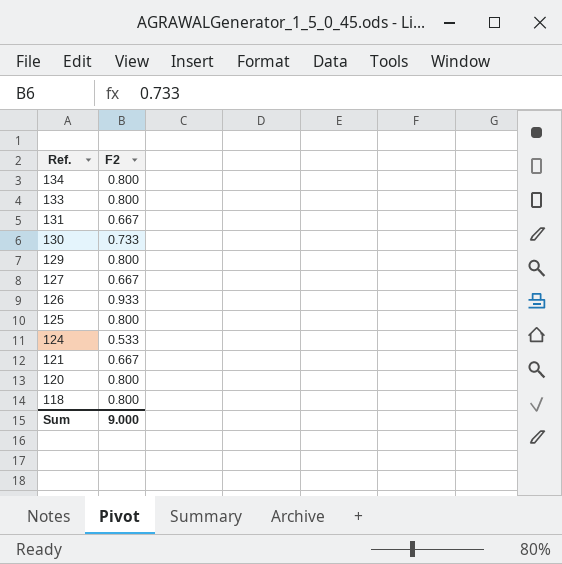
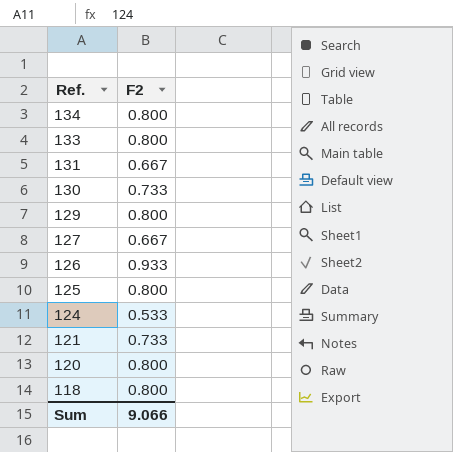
121 | F2: 0.667 -> 0.733
Sum | F2: 9.000 -> 9.066

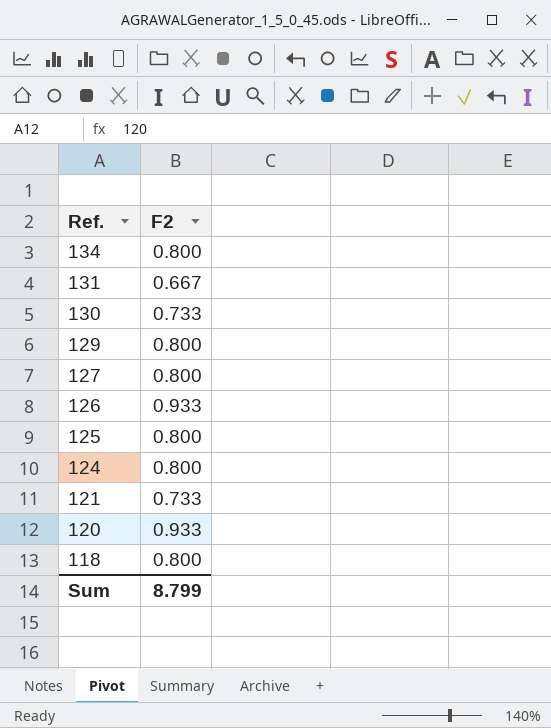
row 133: 0.800 -> none
127 | F2: 0.667 -> 0.800
124 | F2: 0.533 -> 0.800
120 | F2: 0.800 -> 0.933
Sum | F2: 9.066 -> 8.799

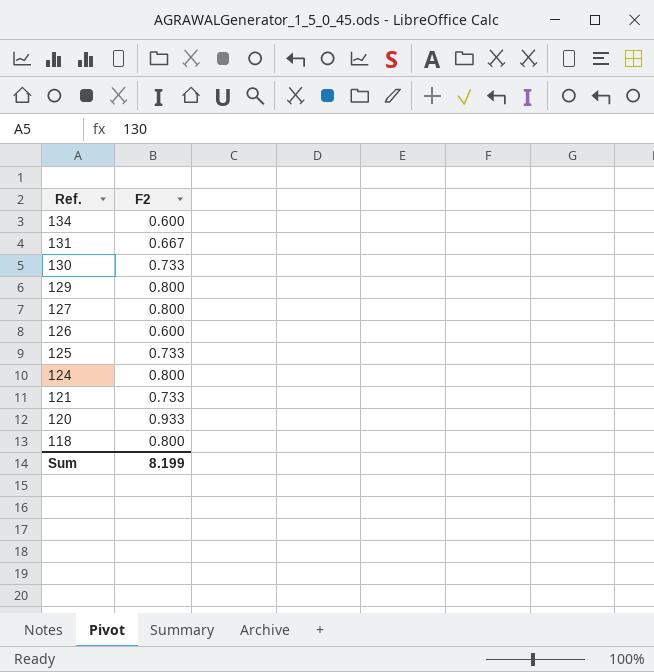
134 | F2: 0.800 -> 0.600
126 | F2: 0.933 -> 0.600
125 | F2: 0.800 -> 0.733
Sum | F2: 8.799 -> 8.199

